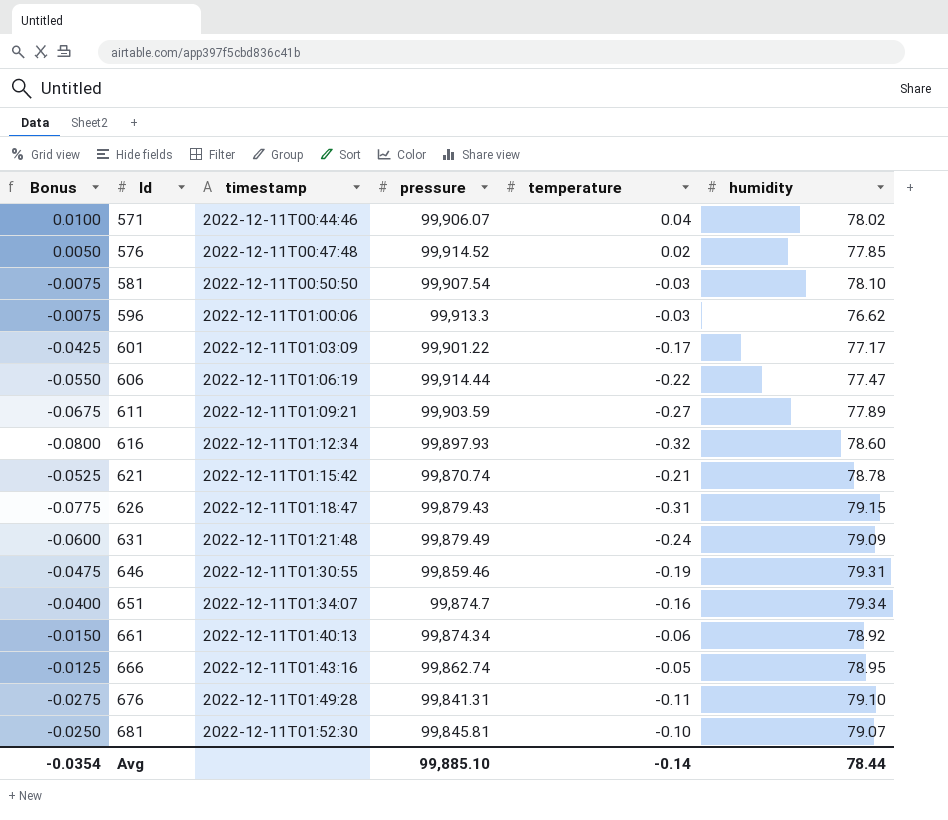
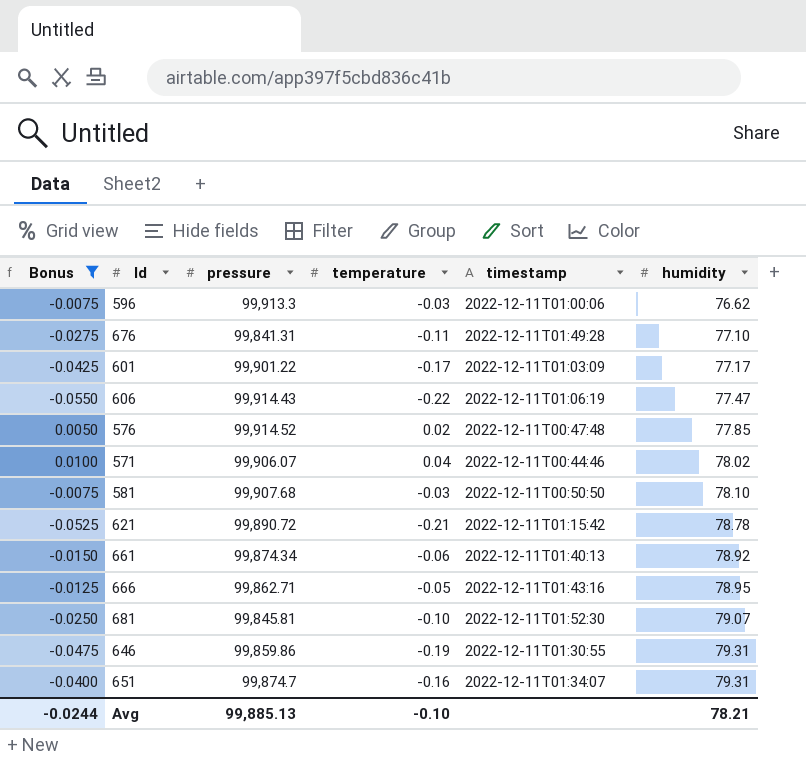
filter: none -> Bonus >= -0.0550
row order: Id ascending -> humidity ascending
column timestamp | position: 3 -> 5
676 | humidity: 79.10 -> 77.10
606 | pressure: 99,914.44 -> 99,914.43
581 | pressure: 99,907.54 -> 99,907.68
621 | pressure: 99,870.74 -> 99,890.72
666 | pressure: 99,862.74 -> 99,862.71
646 | pressure: 99,859.46 -> 99,859.86
651 | humidity: 79.34 -> 79.31
Avg | Bonus: -0.0354 -> -0.0244
Avg | pressure: 99,885.10 -> 99,885.13
Avg | temperature: -0.14 -> -0.10
Avg | humidity: 78.44 -> 78.21

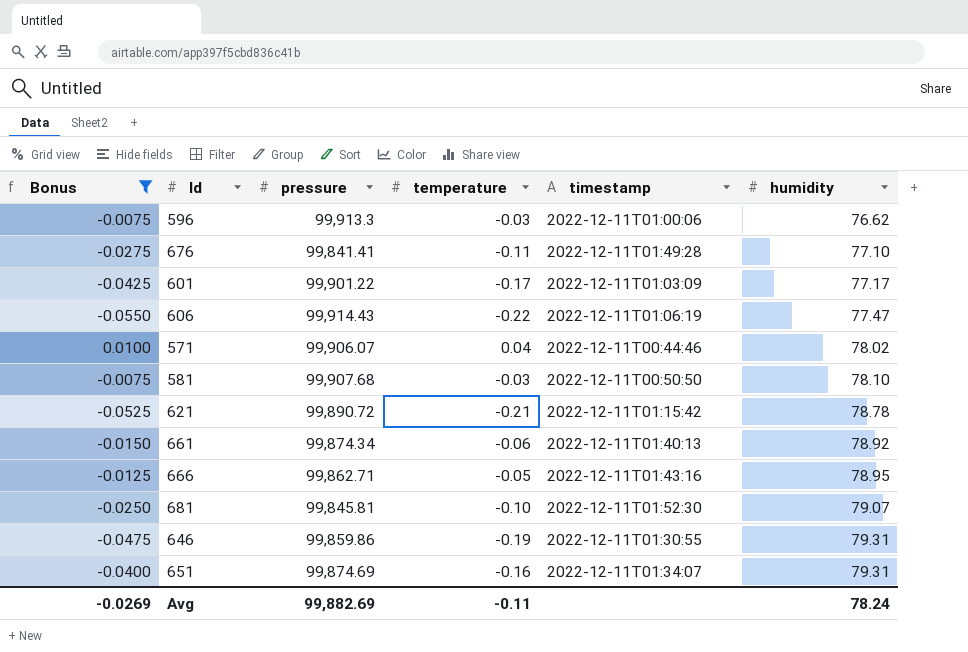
row 576: 0.0050 | 99,914.52 | 0.02 | 2022-12-11T00:47:48 | 77.85 -> none
676 | pressure: 99,841.31 -> 99,841.41
651 | pressure: 99,874.7 -> 99,874.69
Avg | Bonus: -0.0244 -> -0.0269
Avg | pressure: 99,885.13 -> 99,882.69
Avg | temperature: -0.10 -> -0.11
Avg | humidity: 78.21 -> 78.24

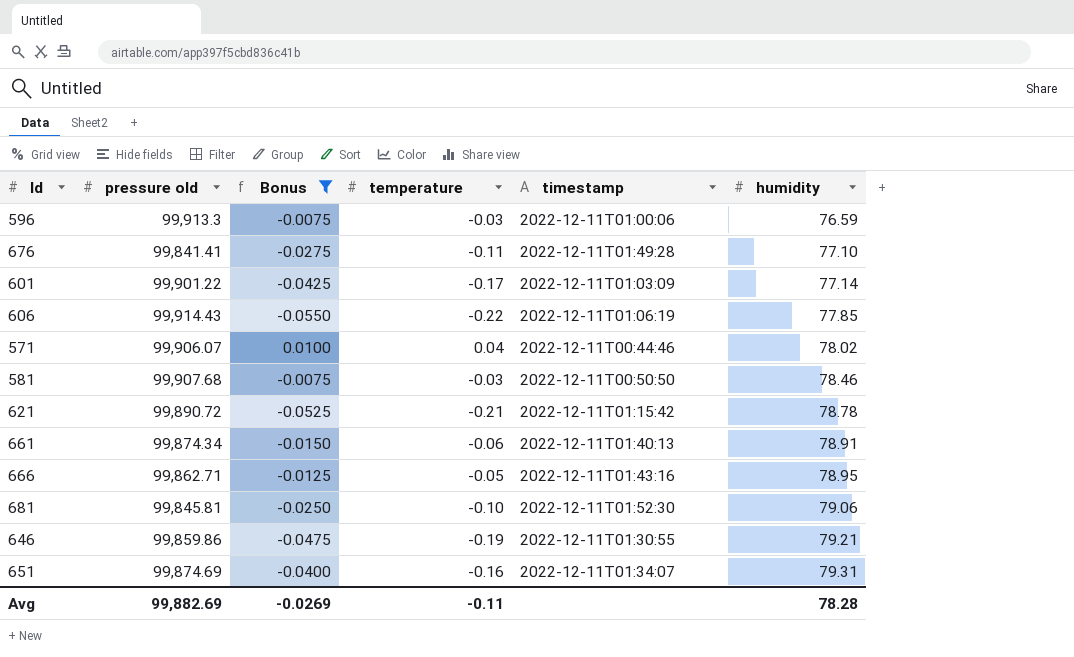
column name: pressure -> pressure old
column Bonus | position: 1 -> 3
596 | humidity: 76.62 -> 76.59
601 | humidity: 77.17 -> 77.14
606 | humidity: 77.47 -> 77.85
581 | humidity: 78.10 -> 78.46
661 | humidity: 78.92 -> 78.91
681 | humidity: 79.07 -> 79.06
646 | humidity: 79.31 -> 79.21
Avg | humidity: 78.24 -> 78.28

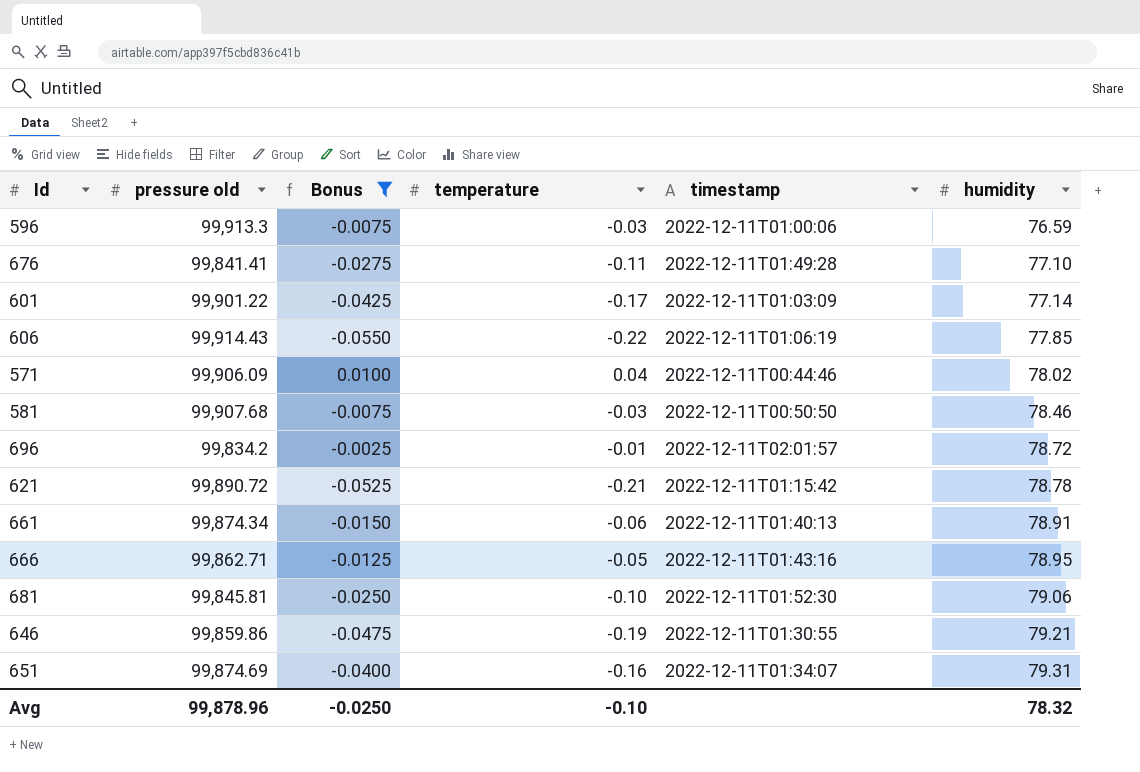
571 | pressure old: 99,906.07 -> 99,906.09
row 696: none -> 99,834.2 | -0.0025 | -0.01 | 2022-12-11T02:01:57 | 78.72
Avg | pressure old: 99,882.69 -> 99,878.96
Avg | Bonus: -0.0269 -> -0.0250
Avg | temperature: -0.11 -> -0.10
Avg | humidity: 78.28 -> 78.32

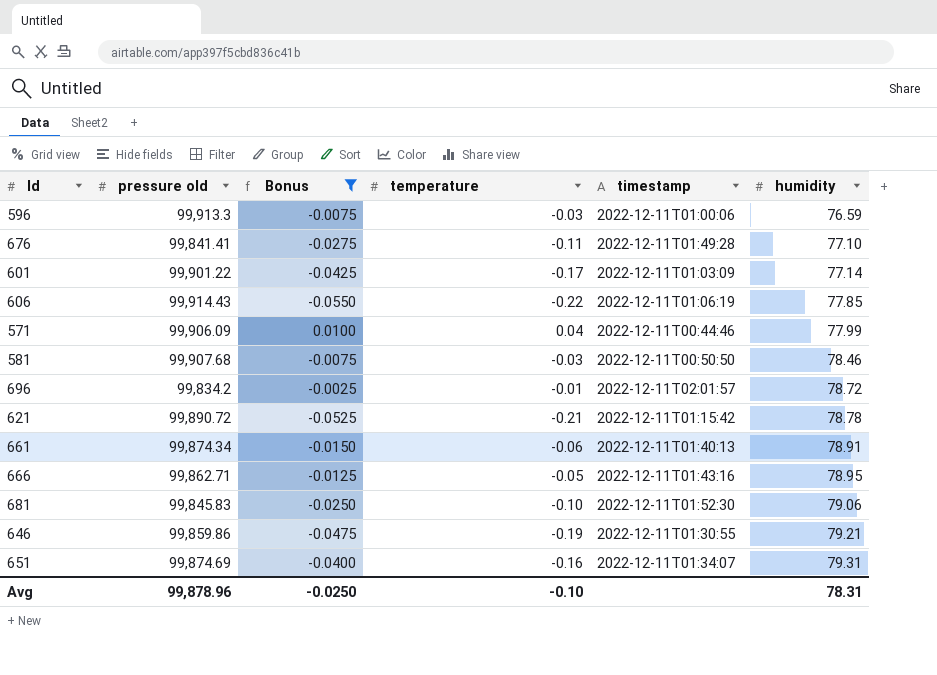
571 | humidity: 78.02 -> 77.99
681 | pressure old: 99,845.81 -> 99,845.83
Avg | humidity: 78.32 -> 78.31

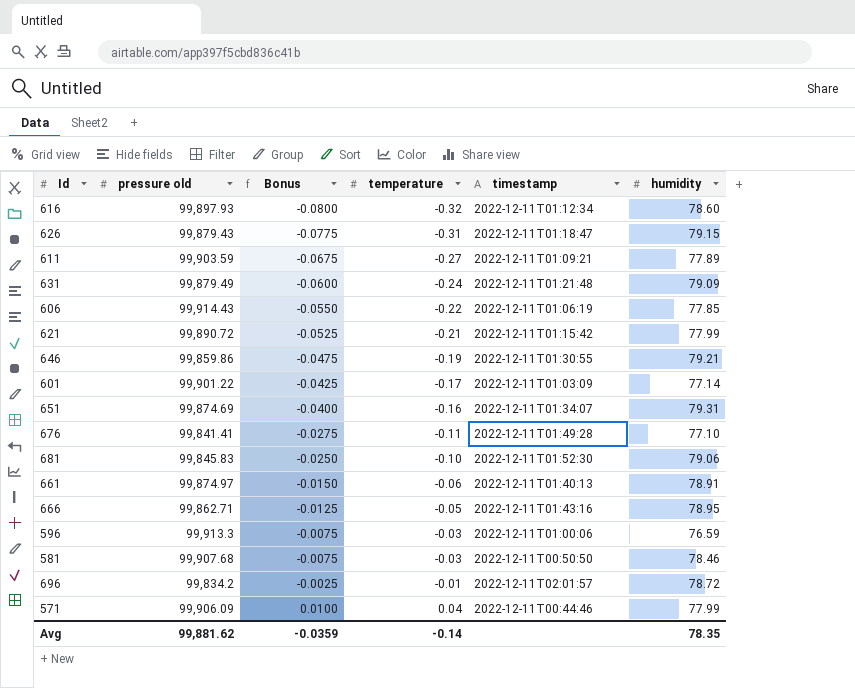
filter: Bonus >= -0.0550 -> none
row order: humidity ascending -> Bonus ascending
621 | humidity: 78.78 -> 77.99
661 | pressure old: 99,874.34 -> 99,874.97
Avg | pressure old: 99,878.96 -> 99,881.62
Avg | Bonus: -0.0250 -> -0.0359
Avg | temperature: -0.10 -> -0.14
Avg | humidity: 78.31 -> 78.35

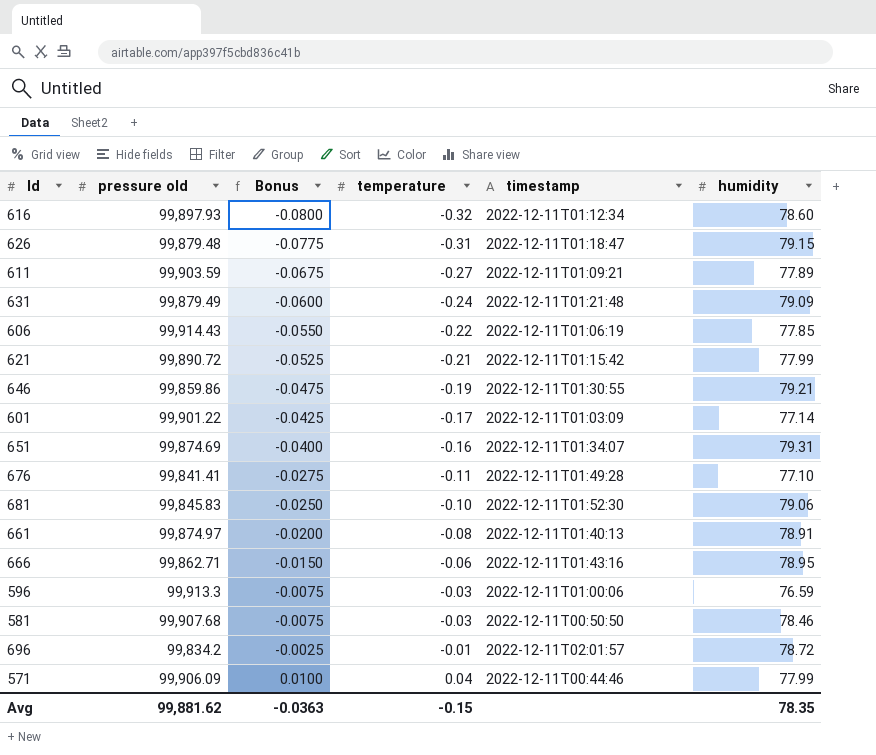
626 | pressure old: 99,879.43 -> 99,879.48
661 | Bonus: -0.0150 -> -0.0200
661 | temperature: -0.06 -> -0.08
666 | Bonus: -0.0125 -> -0.0150
666 | temperature: -0.05 -> -0.06
Avg | Bonus: -0.0359 -> -0.0363
Avg | temperature: -0.14 -> -0.15

